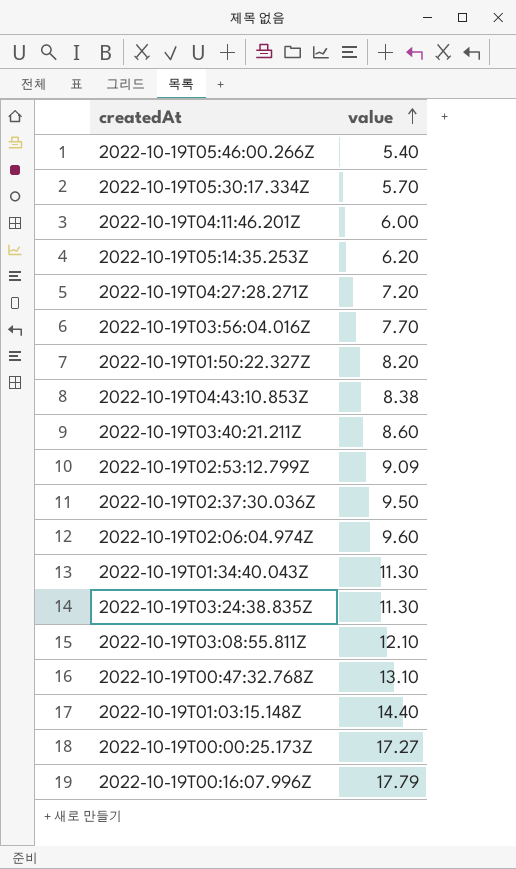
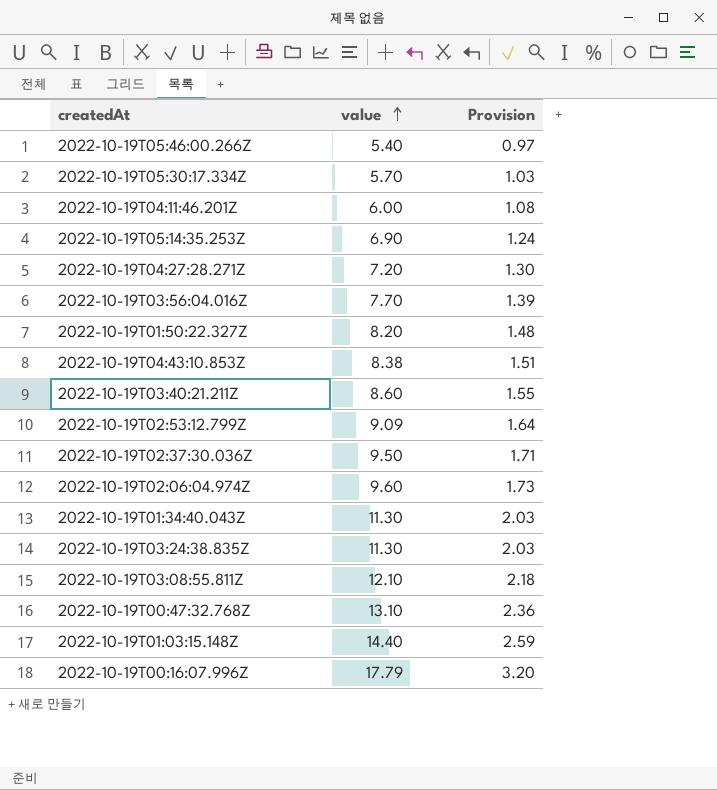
column Provision | formula: none -> [value] * 0.18
row 2022-10-19T00:00:25.173Z: 17.27 -> none
2022-10-19T05:14:35.253Z | value: 6.20 -> 6.90

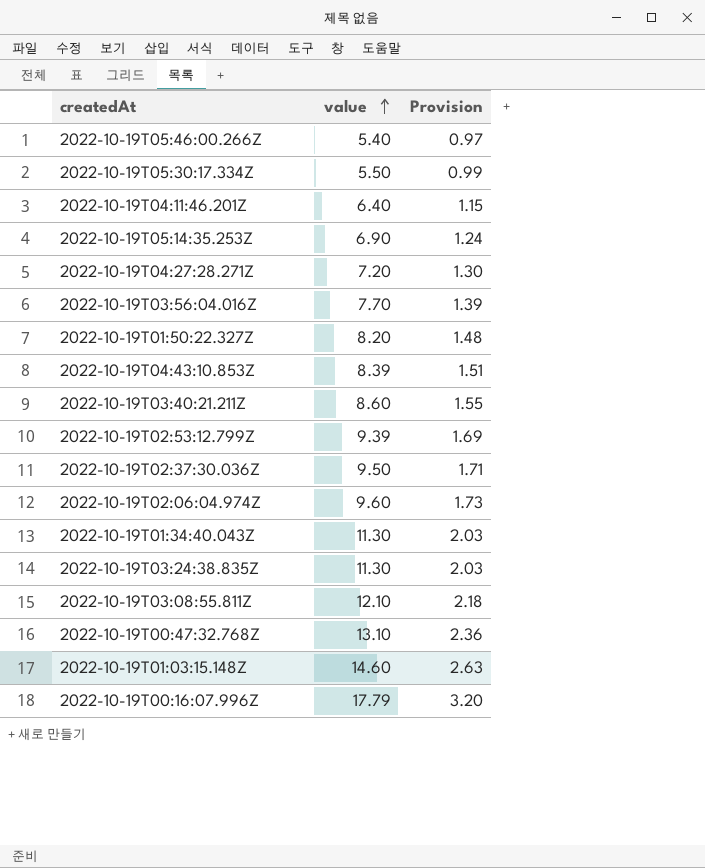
2022-10-19T05:30:17.334Z | value: 5.70 -> 5.50
2022-10-19T05:30:17.334Z | Provision: 1.03 -> 0.99
2022-10-19T04:11:46.201Z | value: 6.00 -> 6.40
2022-10-19T04:11:46.201Z | Provision: 1.08 -> 1.15
2022-10-19T04:43:10.853Z | value: 8.38 -> 8.39
2022-10-19T02:53:12.799Z | value: 9.09 -> 9.39
2022-10-19T02:53:12.799Z | Provision: 1.64 -> 1.69
2022-10-19T01:03:15.148Z | value: 14.40 -> 14.60
2022-10-19T01:03:15.148Z | Provision: 2.59 -> 2.63

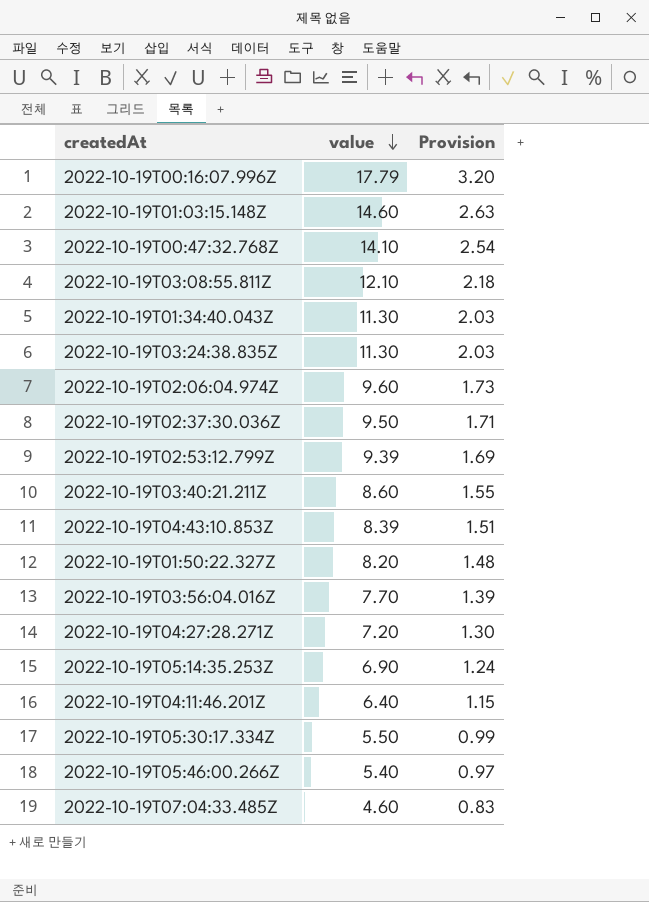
row order: value ascending -> value descending
2022-10-19T00:47:32.768Z | value: 13.10 -> 14.10
2022-10-19T00:47:32.768Z | Provision: 2.36 -> 2.54
row 2022-10-19T07:04:33.485Z: none -> 4.60 | 0.83

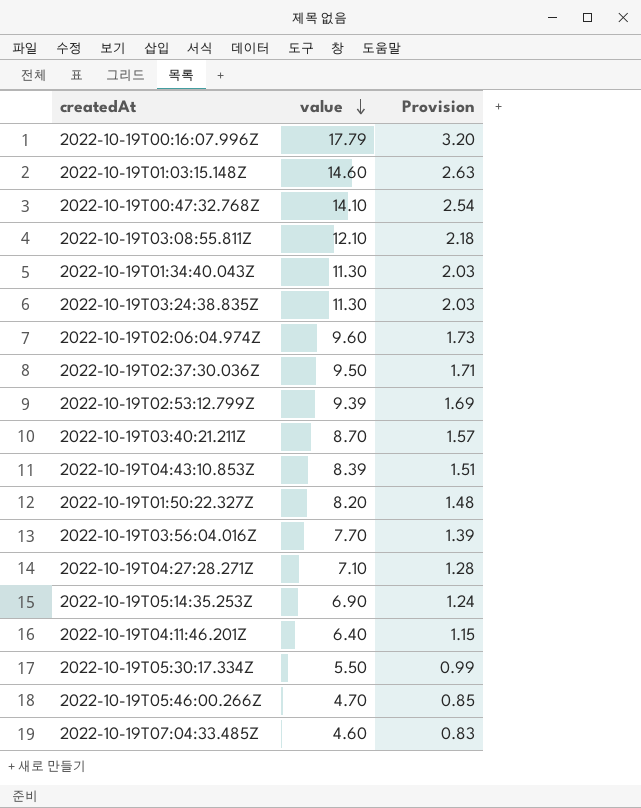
2022-10-19T03:40:21.211Z | value: 8.60 -> 8.70
2022-10-19T03:40:21.211Z | Provision: 1.55 -> 1.57
2022-10-19T04:27:28.271Z | value: 7.20 -> 7.10
2022-10-19T04:27:28.271Z | Provision: 1.30 -> 1.28
2022-10-19T05:46:00.266Z | value: 5.40 -> 4.70
2022-10-19T05:46:00.266Z | Provision: 0.97 -> 0.85

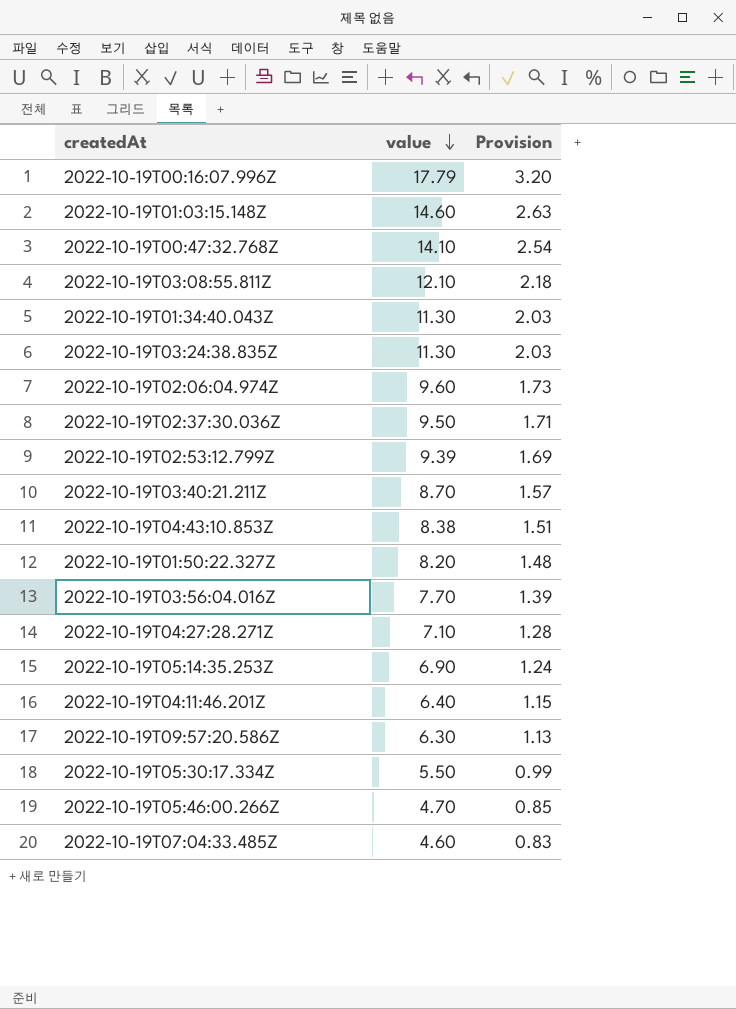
2022-10-19T04:43:10.853Z | value: 8.39 -> 8.38
row 2022-10-19T09:57:20.586Z: none -> 6.30 | 1.13

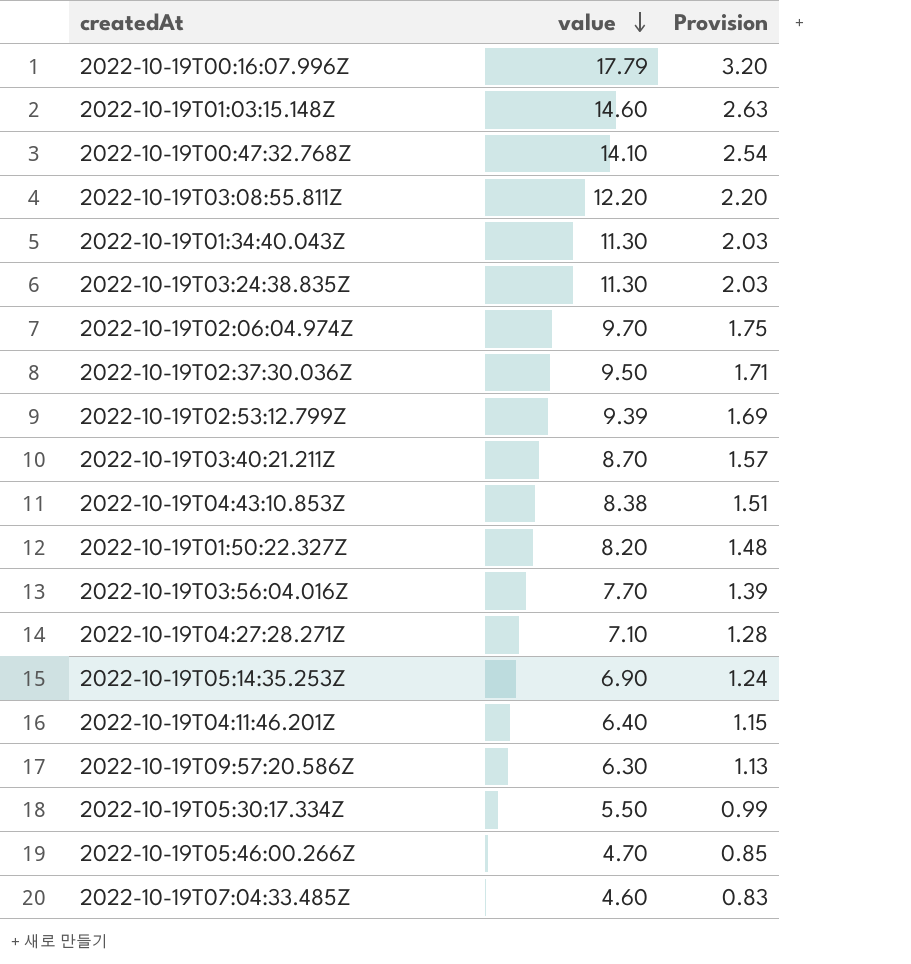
2022-10-19T03:08:55.811Z | value: 12.10 -> 12.20
2022-10-19T03:08:55.811Z | Provision: 2.18 -> 2.20
2022-10-19T02:06:04.974Z | value: 9.60 -> 9.70
2022-10-19T02:06:04.974Z | Provision: 1.73 -> 1.75

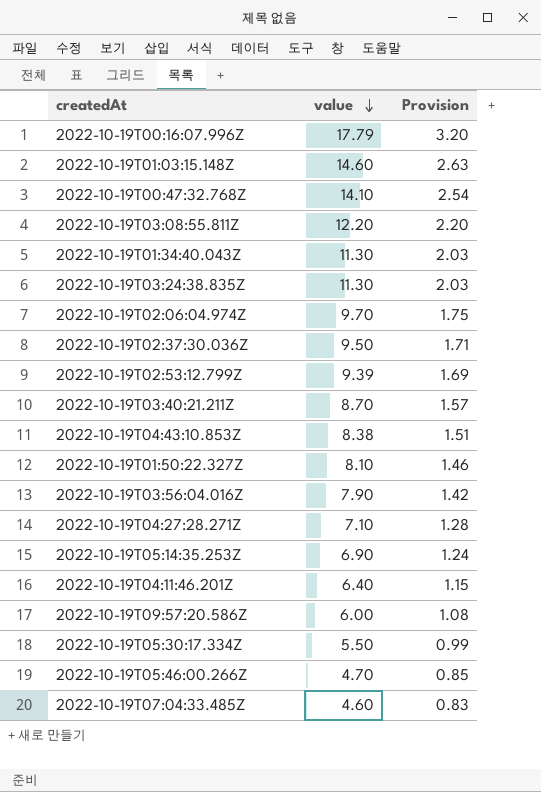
2022-10-19T01:50:22.327Z | value: 8.20 -> 8.10
2022-10-19T01:50:22.327Z | Provision: 1.48 -> 1.46
2022-10-19T03:56:04.016Z | value: 7.70 -> 7.90
2022-10-19T03:56:04.016Z | Provision: 1.39 -> 1.42
2022-10-19T09:57:20.586Z | value: 6.30 -> 6.00
2022-10-19T09:57:20.586Z | Provision: 1.13 -> 1.08

